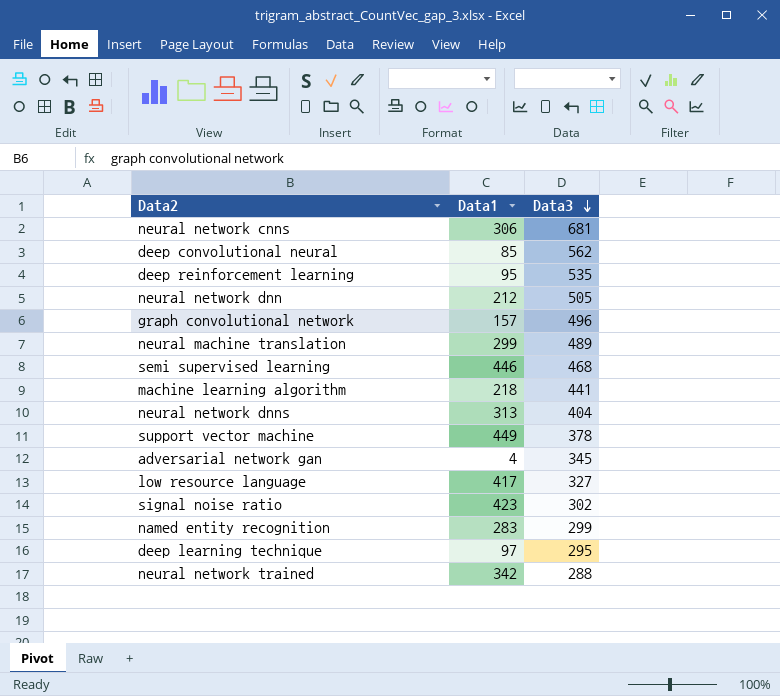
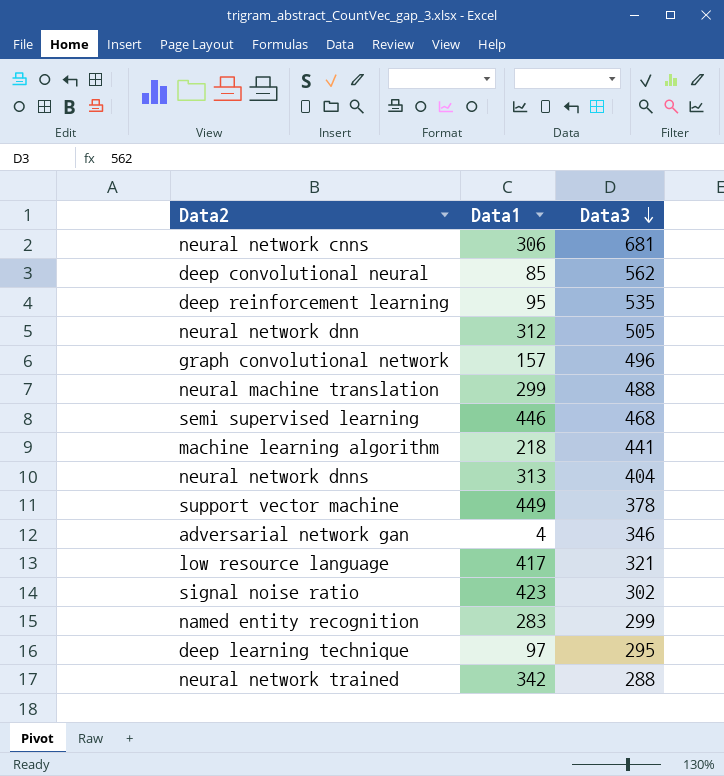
neural network dnn | Data1: 212 -> 312
neural machine translation | Data3: 489 -> 488
adversarial network gan | Data3: 345 -> 346
low resource language | Data3: 327 -> 321

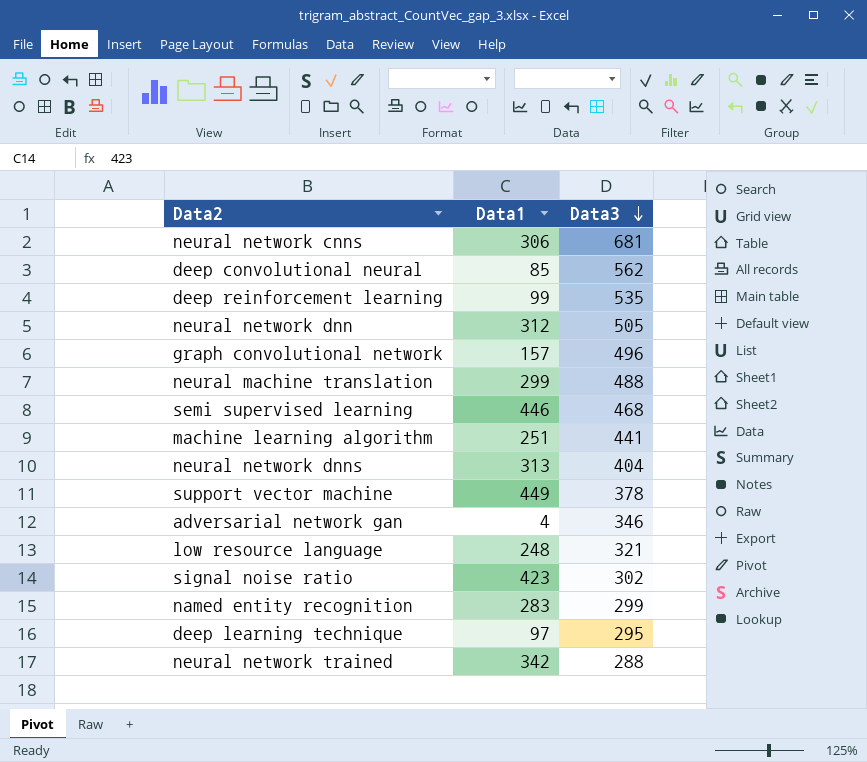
deep reinforcement learning | Data1: 95 -> 99
machine learning algorithm | Data1: 218 -> 251
low resource language | Data1: 417 -> 248

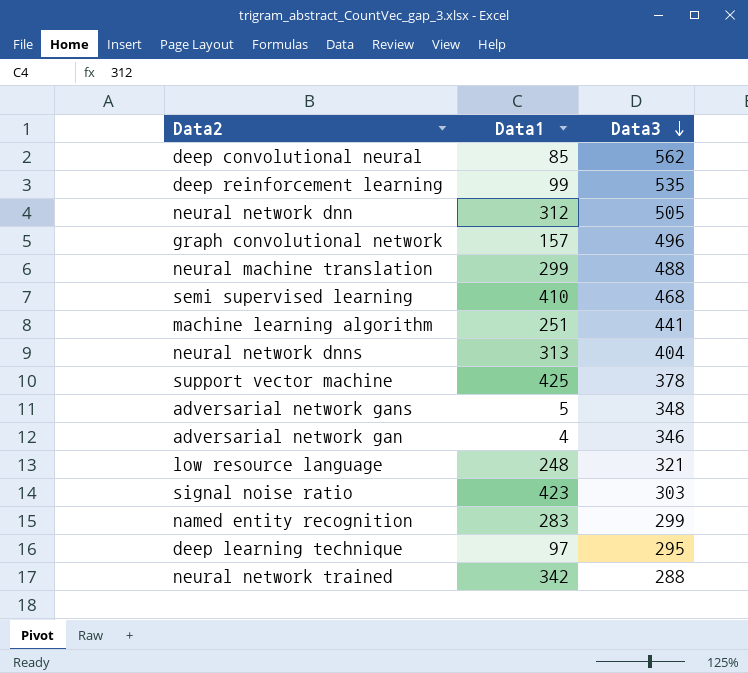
row neural network cnns: 306 | 681 -> none
semi supervised learning | Data1: 446 -> 410
support vector machine | Data1: 449 -> 425
row adversarial network gans: none -> 5 | 348
signal noise ratio | Data3: 302 -> 303

